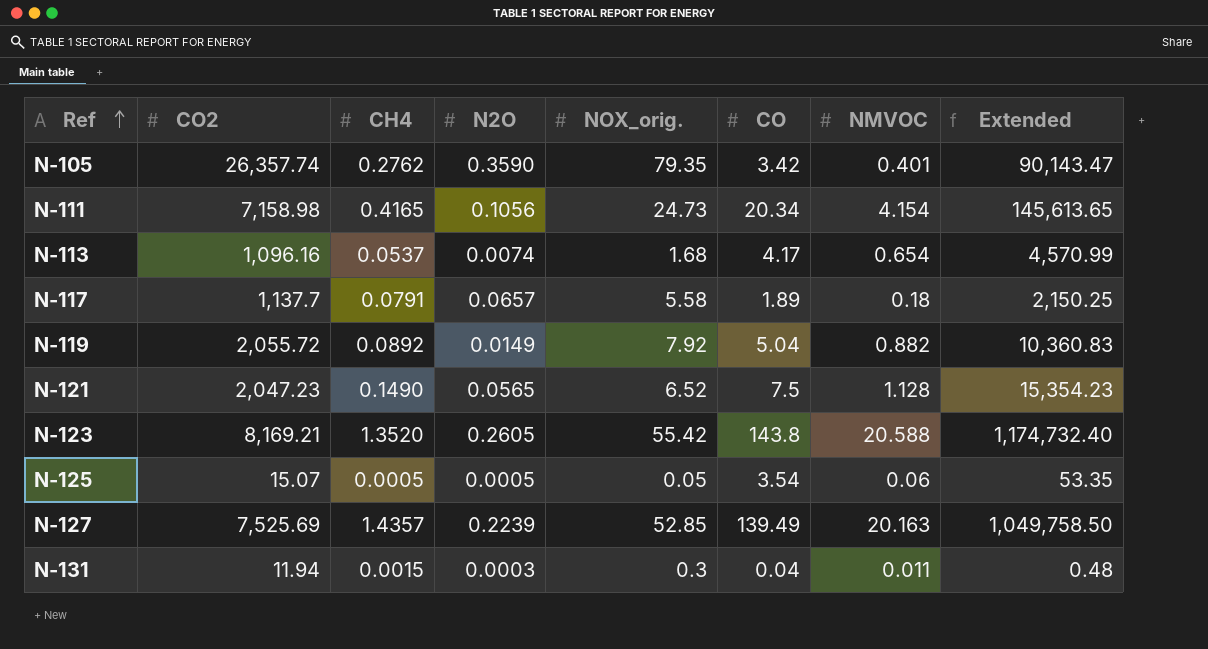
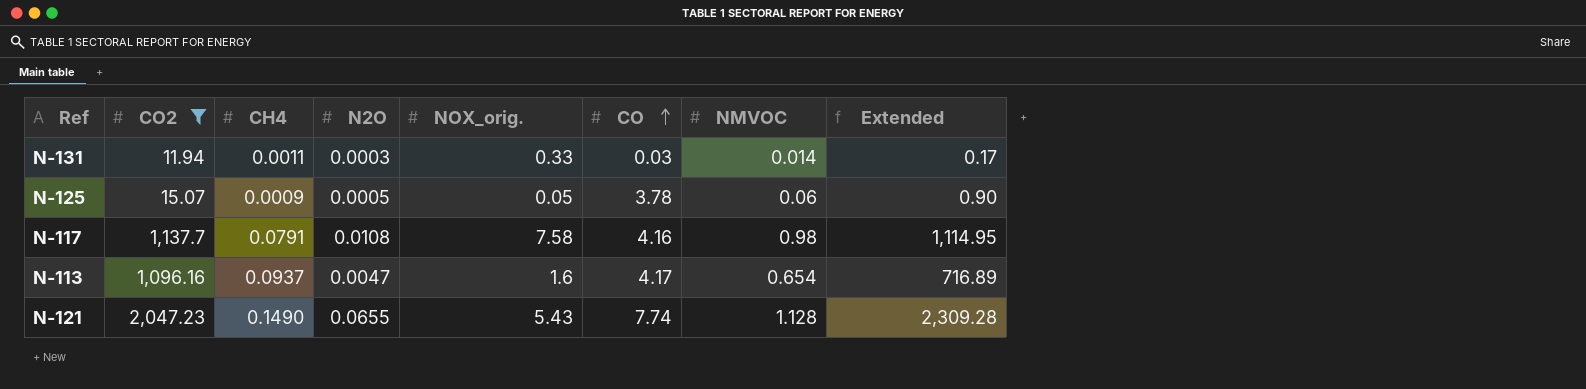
filter: none -> CO2 <= 2,047.23
row order: Ref ascending -> CO ascending
column Extended | formula: [CO2] * [CO] -> [CO2] * [NMVOC]
N-131 | CH4: 0.0015 -> 0.0011
N-131 | NOX_orig.: 0.3 -> 0.33
N-131 | CO: 0.04 -> 0.03
N-131 | NMVOC: 0.011 -> 0.014
N-125 | CH4: 0.0005 -> 0.0009
N-125 | CO: 3.54 -> 3.78
N-117 | N2O: 0.0657 -> 0.0108
N-117 | NOX_orig.: 5.58 -> 7.58
N-117 | CO: 1.89 -> 4.16
N-117 | NMVOC: 0.18 -> 0.98
N-113 | CH4: 0.0537 -> 0.0937
N-113 | N2O: 0.0074 -> 0.0047
N-113 | NOX_orig.: 1.68 -> 1.6
N-121 | N2O: 0.0565 -> 0.0655
N-121 | NOX_orig.: 6.52 -> 5.43
N-121 | CO: 7.5 -> 7.74

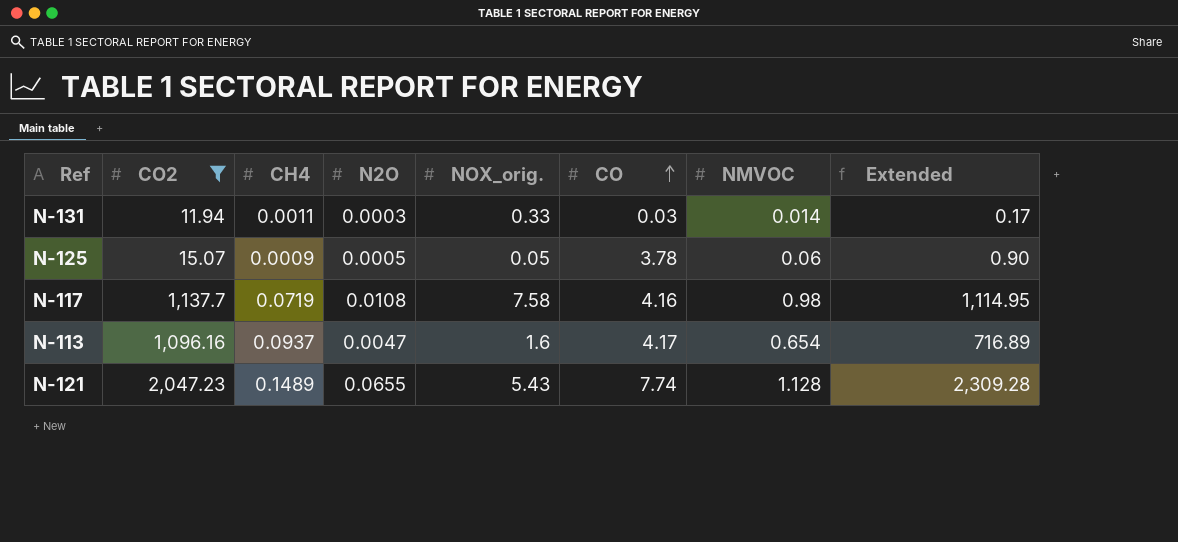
N-117 | CH4: 0.0791 -> 0.0719
N-121 | CH4: 0.1490 -> 0.1489

